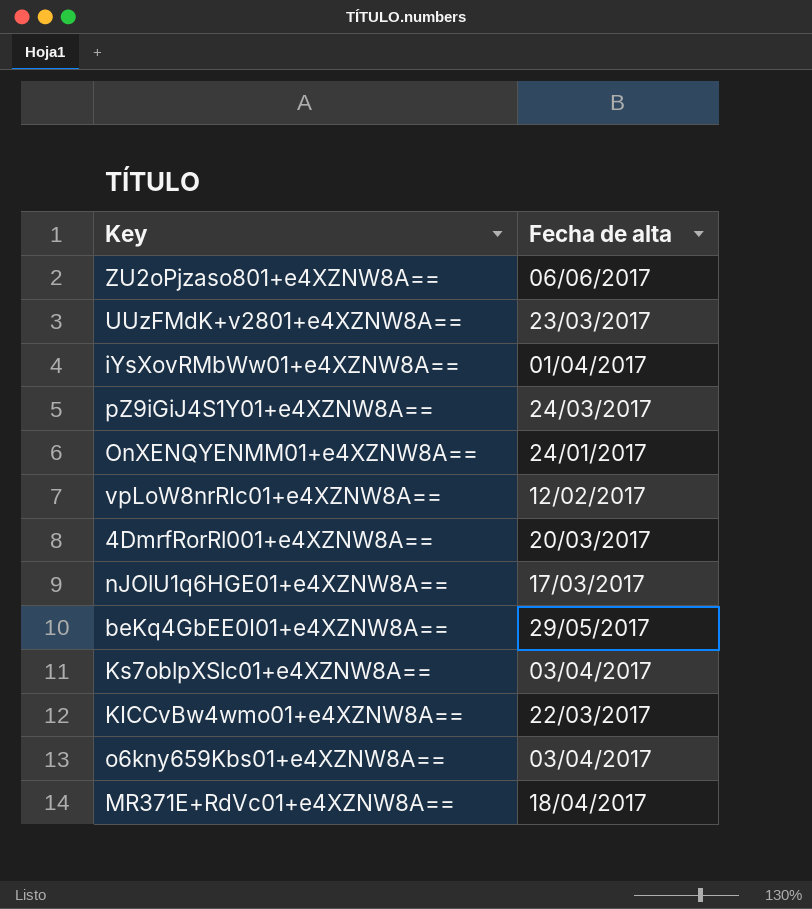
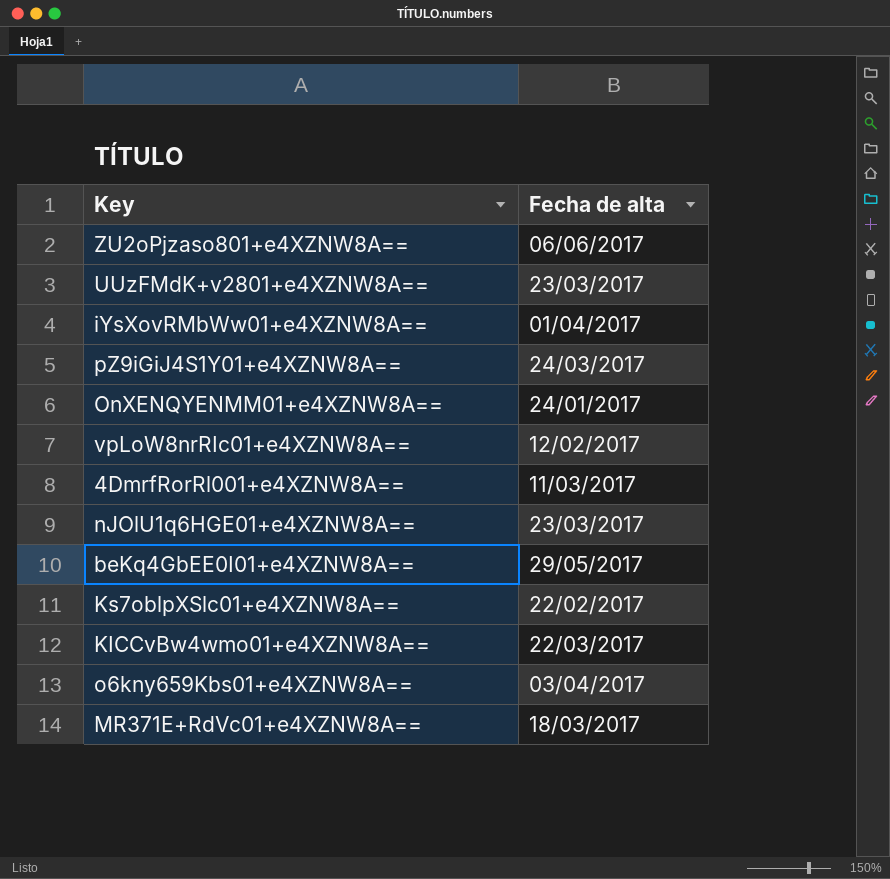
4DmrfRorRl001+e4XZNW8A== | Fecha de alta: 20/03/2017 -> 11/03/2017
nJOlU1q6HGE01+e4XZNW8A== | Fecha de alta: 17/03/2017 -> 23/03/2017
Ks7oblpXSlc01+e4XZNW8A== | Fecha de alta: 03/04/2017 -> 22/02/2017
MR371E+RdVc01+e4XZNW8A== | Fecha de alta: 18/04/2017 -> 18/03/2017

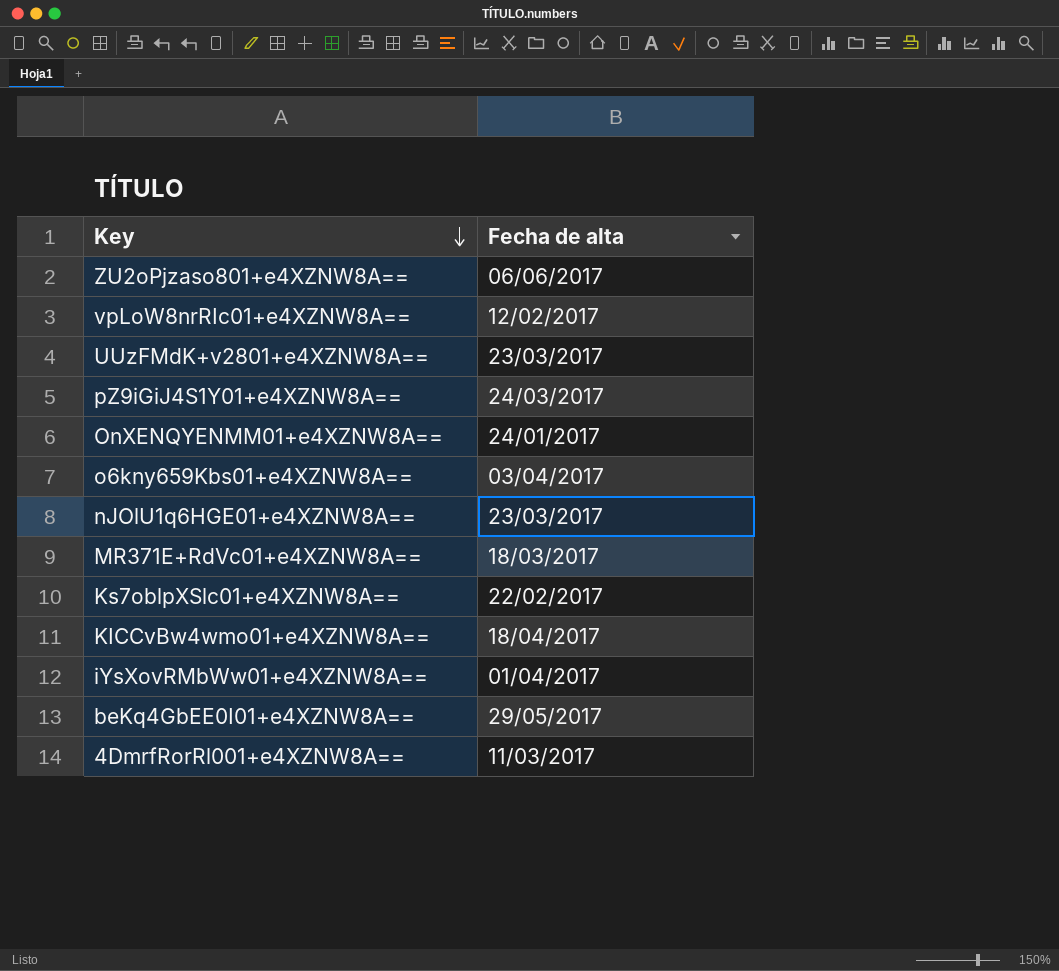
row order: none -> Key descending
KICCvBw4wmo01+e4XZNW8A== | Fecha de alta: 22/03/2017 -> 18/04/2017

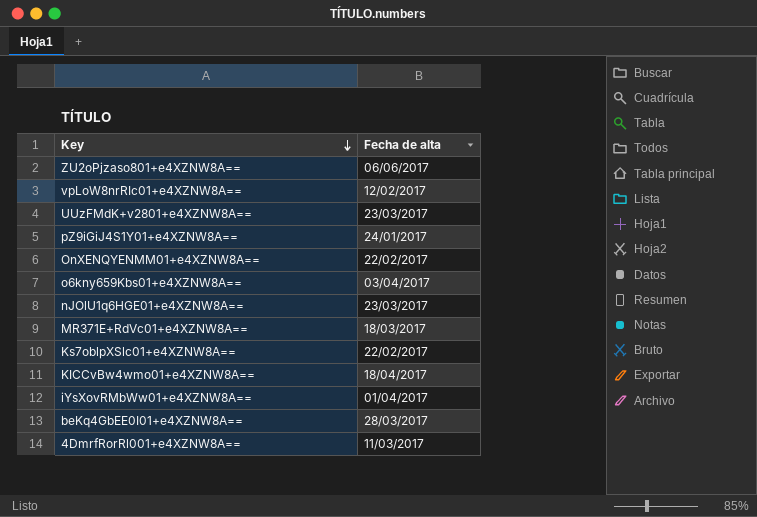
pZ9iGiJ4S1Y01+e4XZNW8A== | Fecha de alta: 24/03/2017 -> 24/01/2017
OnXENQYENMM01+e4XZNW8A== | Fecha de alta: 24/01/2017 -> 22/02/2017
beKq4GbEE0I01+e4XZNW8A== | Fecha de alta: 29/05/2017 -> 28/03/2017

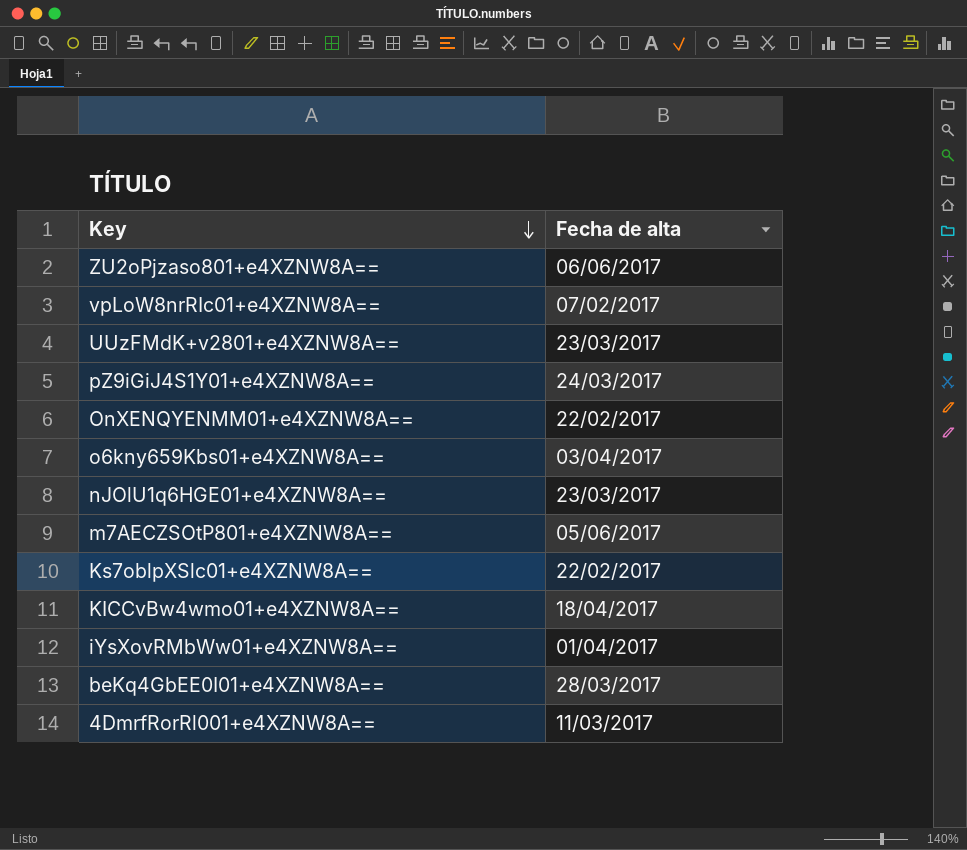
row MR371E+RdVc01+e4XZNW8A==: 18/03/2017 -> none
vpLoW8nrRIc01+e4XZNW8A== | Fecha de alta: 12/02/2017 -> 07/02/2017
pZ9iGiJ4S1Y01+e4XZNW8A== | Fecha de alta: 24/01/2017 -> 24/03/2017
row m7AECZSOtP801+e4XZNW8A==: none -> 05/06/2017

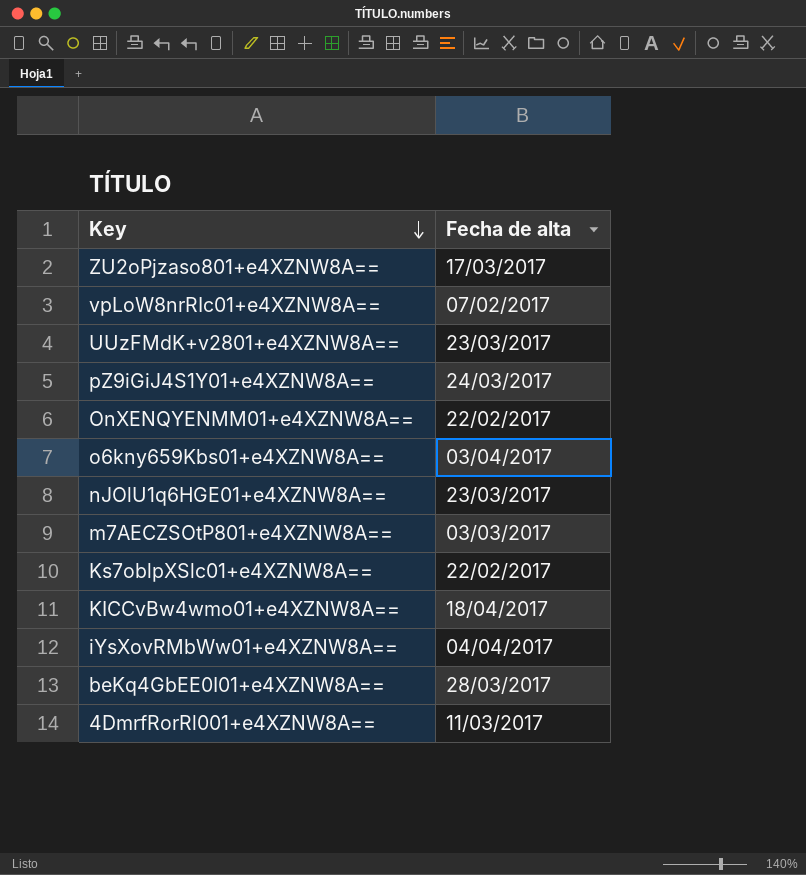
ZU2oPjzaso801+e4XZNW8A== | Fecha de alta: 06/06/2017 -> 17/03/2017
m7AECZSOtP801+e4XZNW8A== | Fecha de alta: 05/06/2017 -> 03/03/2017
iYsXovRMbWw01+e4XZNW8A== | Fecha de alta: 01/04/2017 -> 04/04/2017

